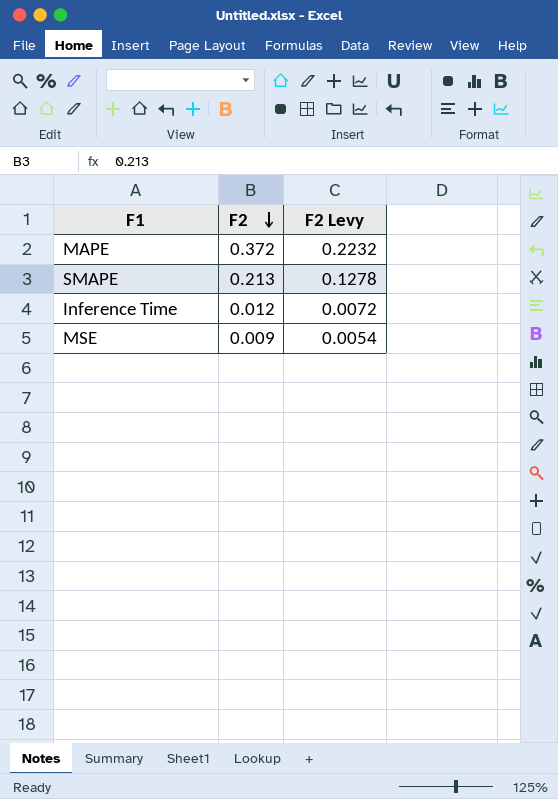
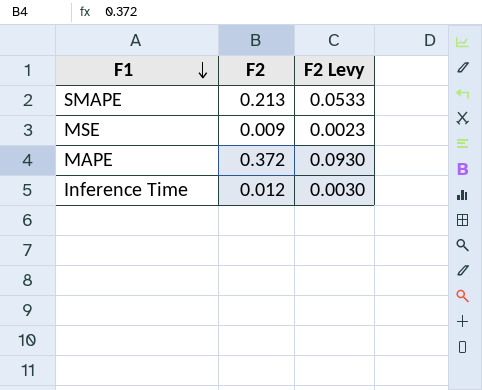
row order: F2 descending -> F1 descending
column F2 Levy | formula: [F2] * 0.6 -> [F2] * 0.25

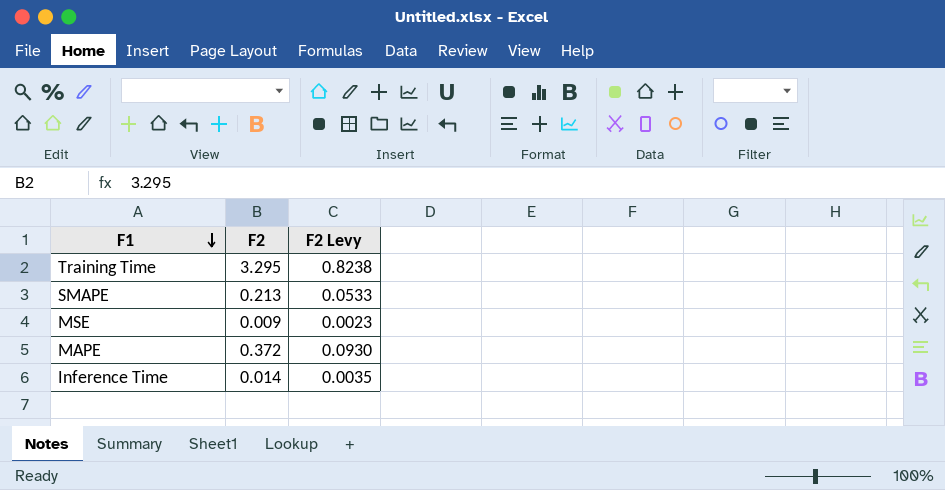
row Training Time: none -> 3.295 | 0.8238
Inference Time | F2: 0.012 -> 0.014
Inference Time | F2 Levy: 0.0030 -> 0.0035

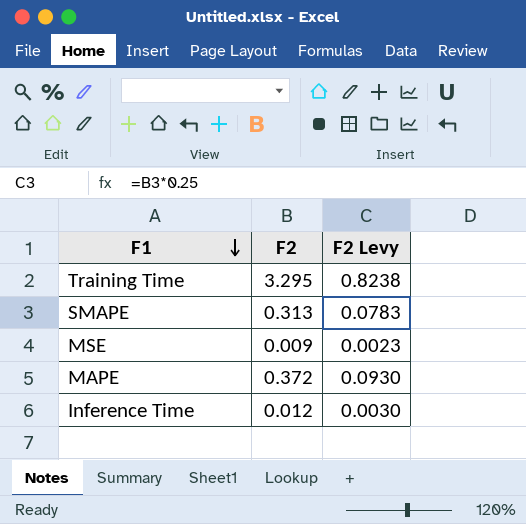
SMAPE | F2: 0.213 -> 0.313
SMAPE | F2 Levy: 0.0533 -> 0.0783
Inference Time | F2: 0.014 -> 0.012
Inference Time | F2 Levy: 0.0035 -> 0.0030

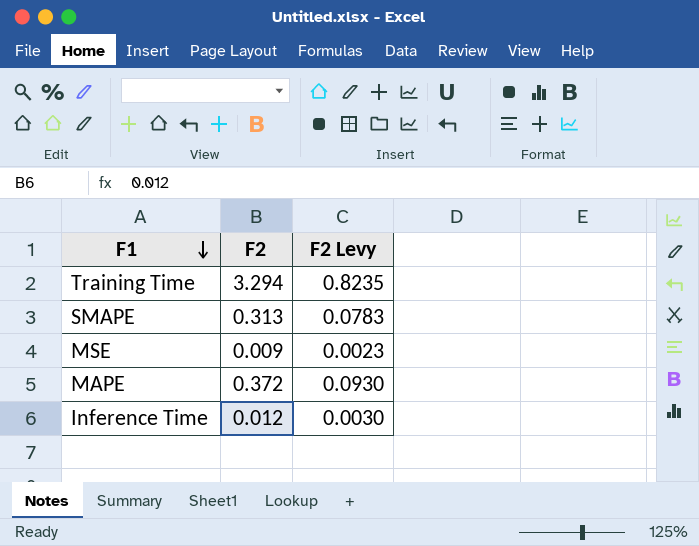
Training Time | F2: 3.295 -> 3.294
Training Time | F2 Levy: 0.8238 -> 0.8235

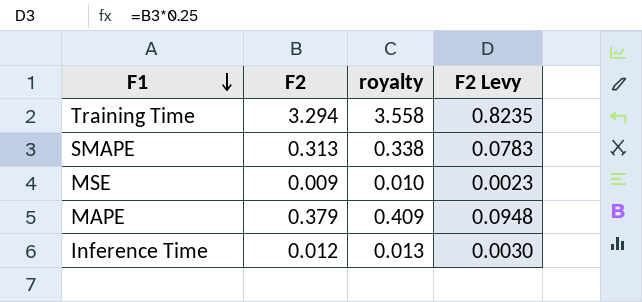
column royalty | formula: none -> [F2] * 1.08
MAPE | F2: 0.372 -> 0.379
MAPE | F2 Levy: 0.0930 -> 0.0948

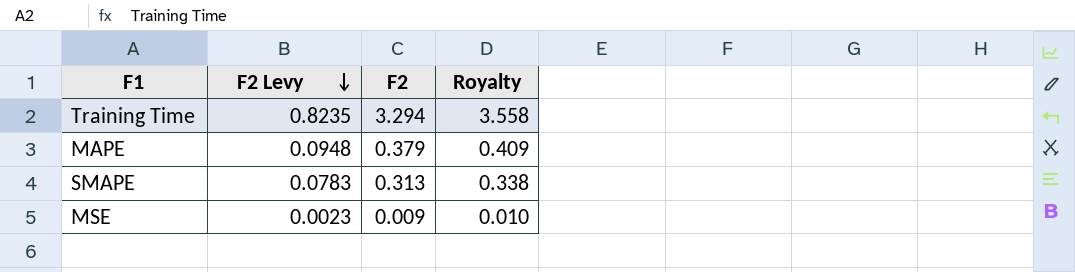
row order: F1 descending -> F2 Levy descending
column F2 Levy | position: 4 -> 2
column name: royalty -> Royalty
row Inference Time: 0.012 | 0.013 | 0.0030 -> none

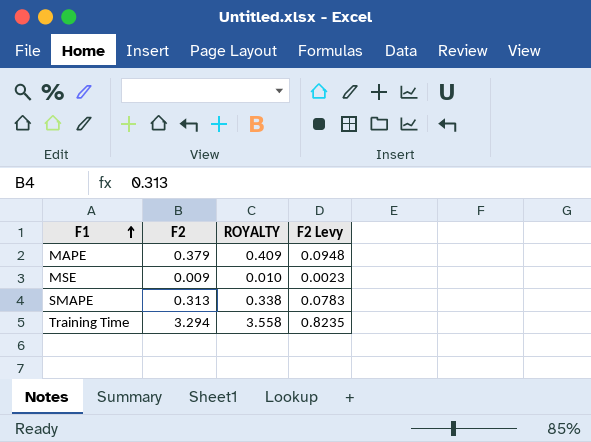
row order: F2 Levy descending -> F1 ascending
column name: Royalty -> ROYALTY
column F2 Levy | position: 2 -> 4

